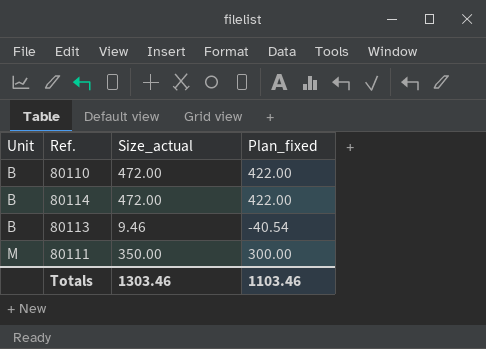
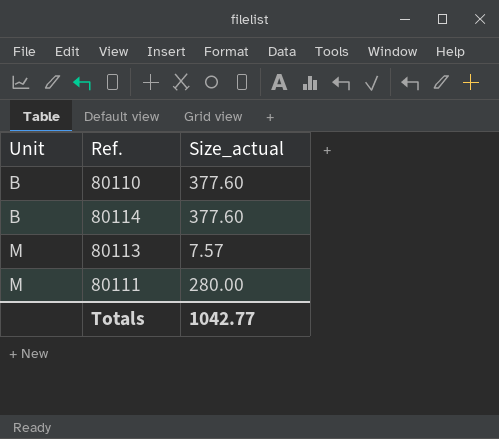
column Plan_fixed | formula: [Size_actual] - 50 -> none
80110 | Size_actual: 472.00 -> 377.60
80114 | Size_actual: 472.00 -> 377.60
80113 | Unit: B -> M
80113 | Size_actual: 9.46 -> 7.57
80111 | Size_actual: 350.00 -> 280.00
Totals | Size_actual: 1303.46 -> 1042.77

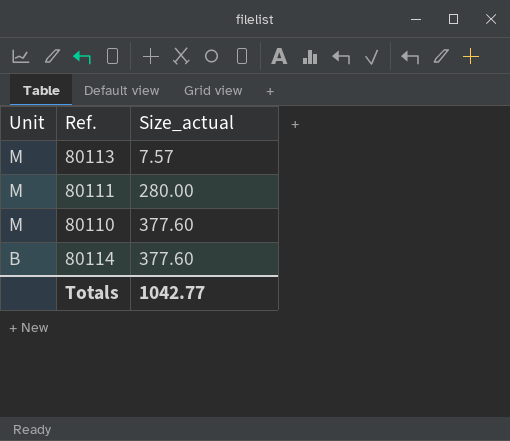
row order: Unit ascending -> Unit descending
80110 | Unit: B -> M

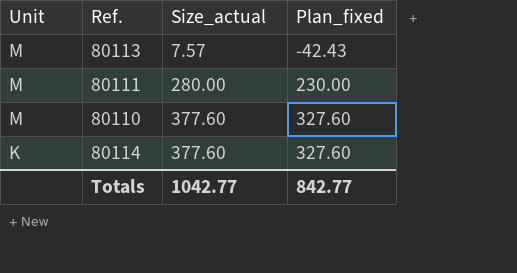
column Plan_fixed | formula: none -> [Size_actual] - 50
80114 | Unit: B -> K

